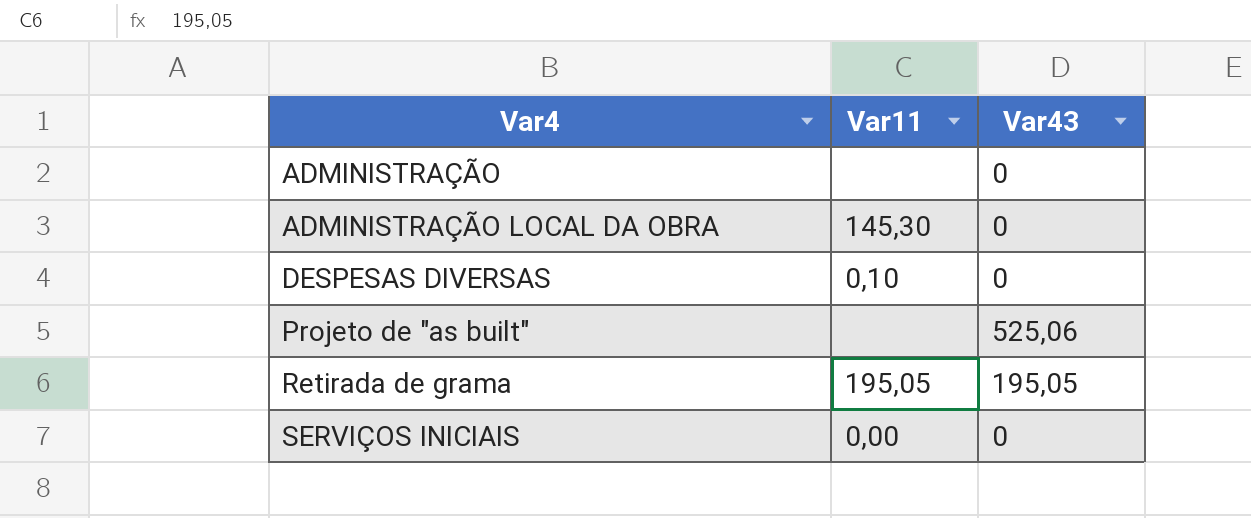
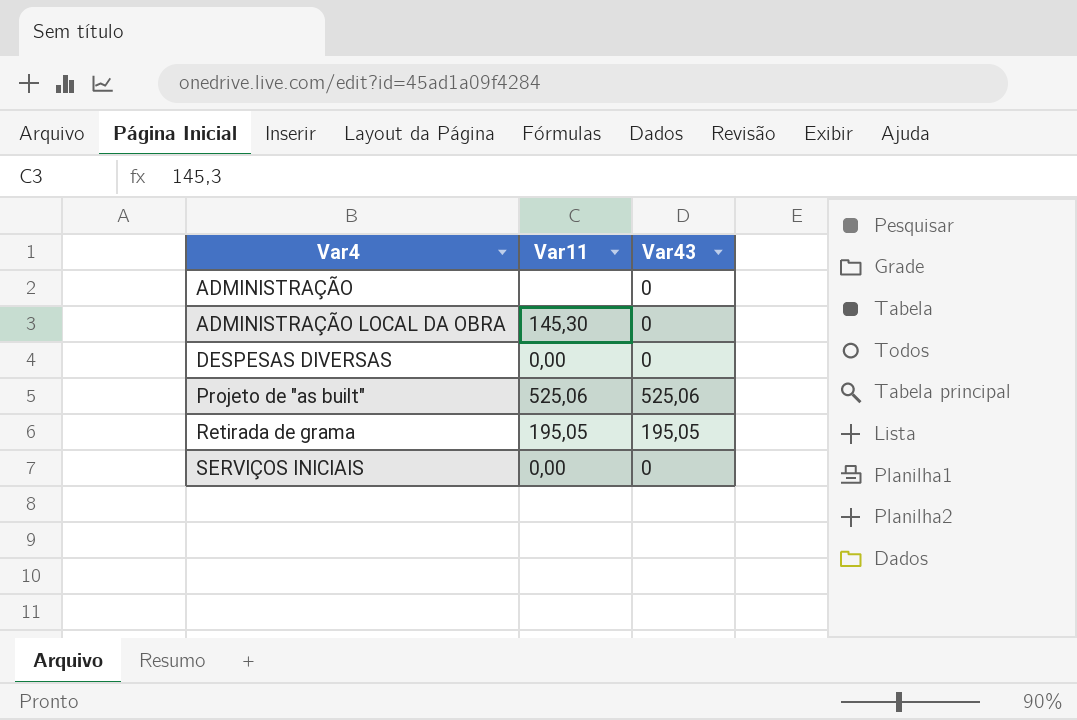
DESPESAS DIVERSAS | Var11: 0,10 -> 0,00
Projeto de "as built" | Var11: none -> 525,06

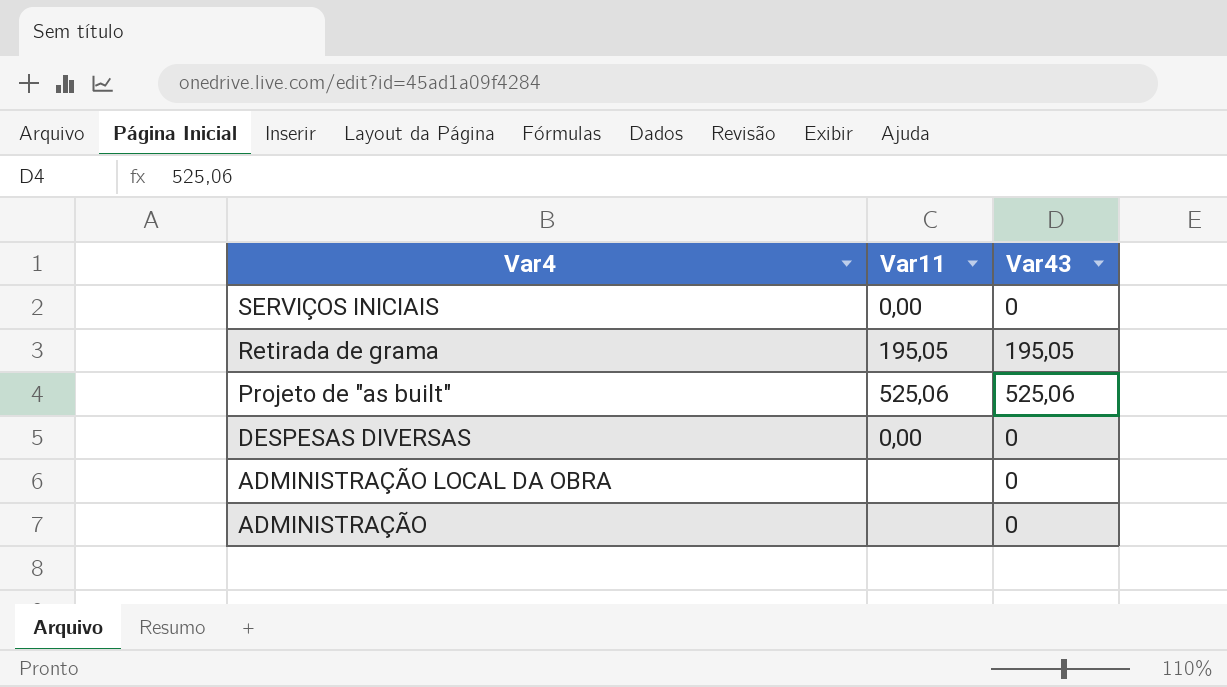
row order: Var4 ascending -> Var4 descending
ADMINISTRAÇÃO LOCAL DA OBRA | Var11: 145,30 -> none

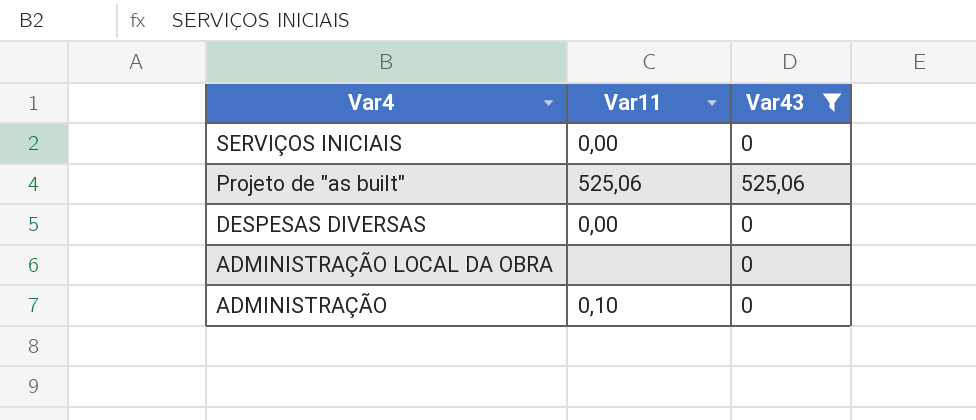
filter: none -> Var43 != 195,05
ADMINISTRAÇÃO | Var11: none -> 0,10

